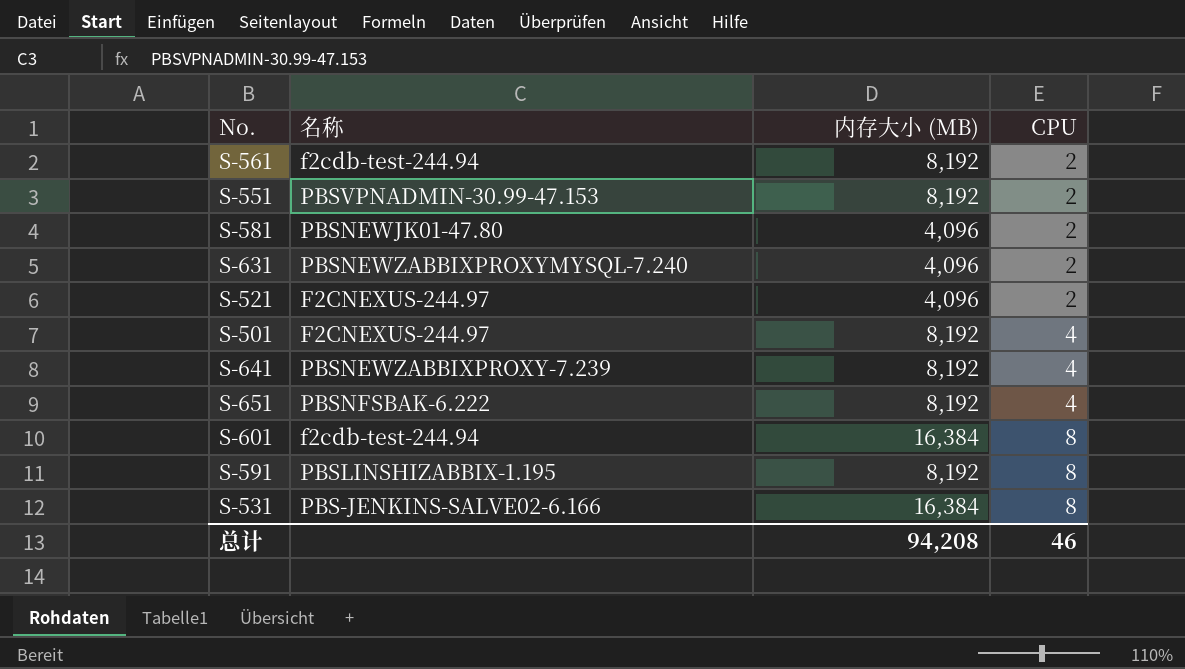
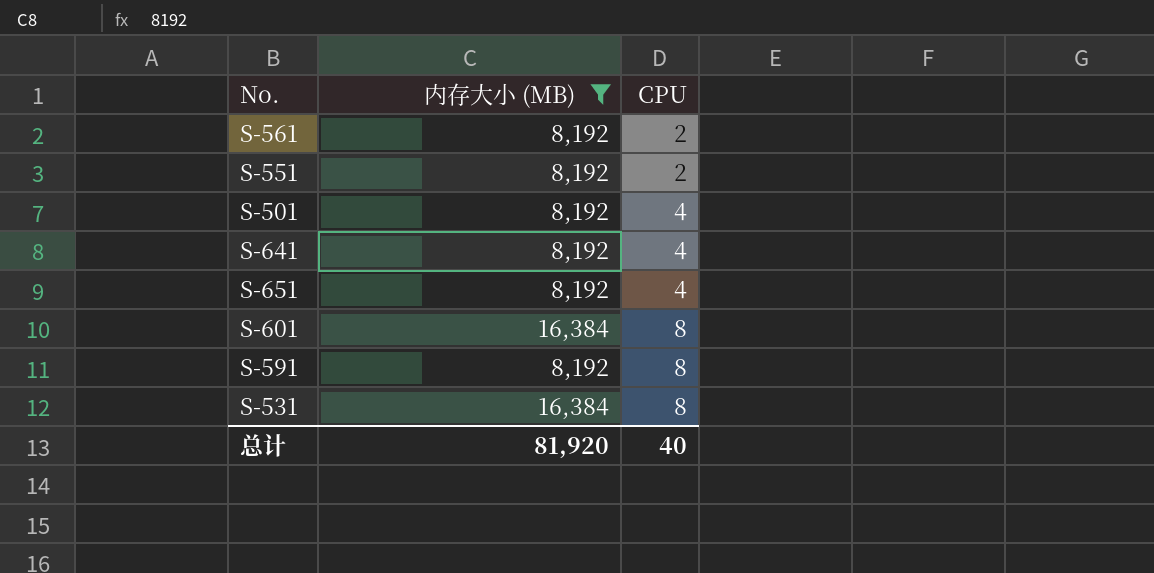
filter: none -> 内存大小 (MB) != 4,096
column 名称 | position: 2 -> none
总计 | 内存大小 (MB): 94,208 -> 81,920
总计 | CPU: 46 -> 40

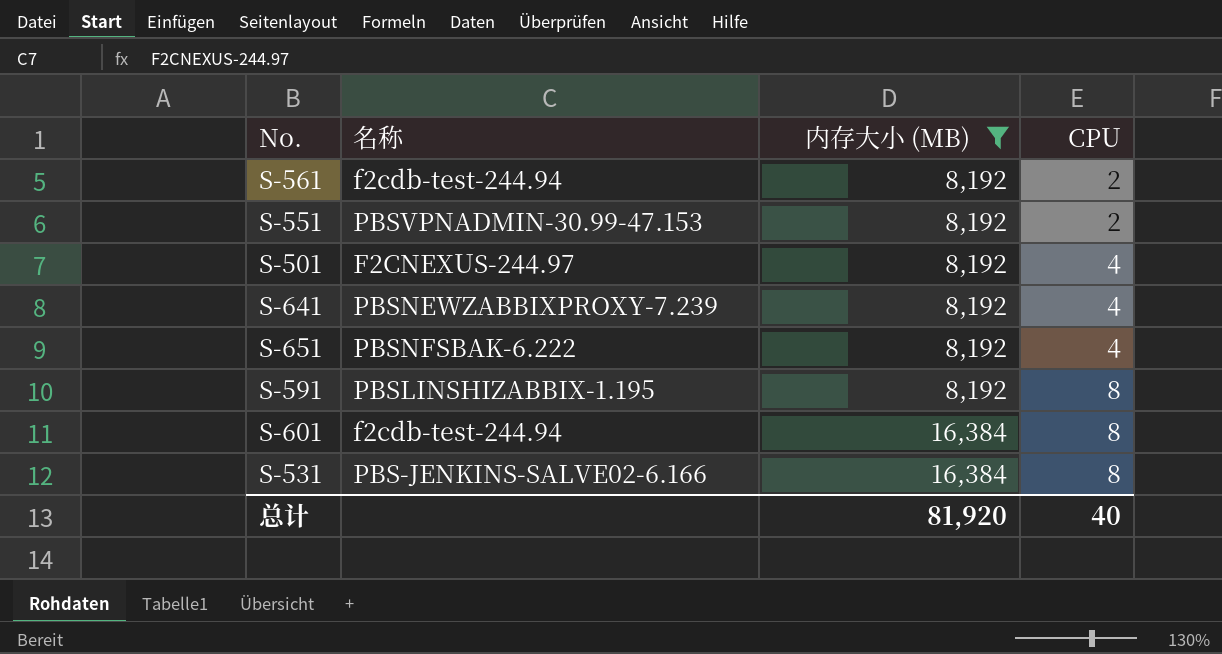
row order: CPU ascending -> 内存大小 (MB) ascending
column 名称 | position: none -> 2

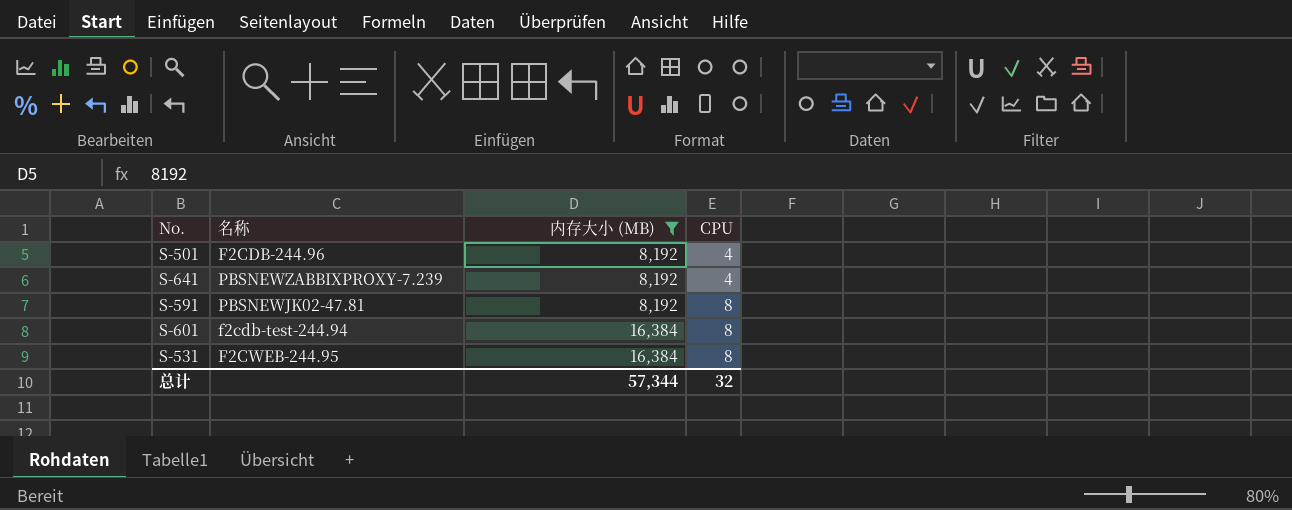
row S-561: f2cdb-test-244.94 | 8,192 | 2 -> none
row S-551: PBSVPNADMIN-30.99-47.153 | 8,192 | 2 -> none
row S-651: PBSNFSBAK-6.222 | 8,192 | 4 -> none
S-501 | 名称: F2CNEXUS-244.97 -> F2CDB-244.96
S-591 | 名称: PBSLINSHIZABBIX-1.195 -> PBSNEWJK02-47.81
S-531 | 名称: PBS-JENKINS-SALVE02-6.166 -> F2CWEB-244.95
总计 | 内存大小 (MB): 81,920 -> 57,344
总计 | CPU: 40 -> 32

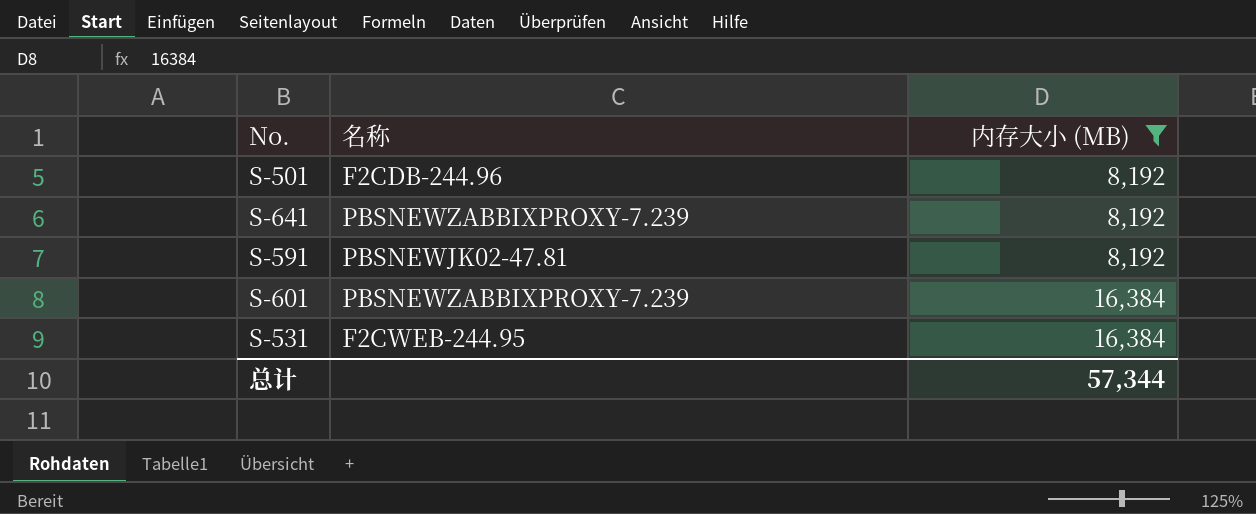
column CPU | position: 4 -> none
S-601 | 名称: f2cdb-test-244.94 -> PBSNEWZABBIXPROXY-7.239

